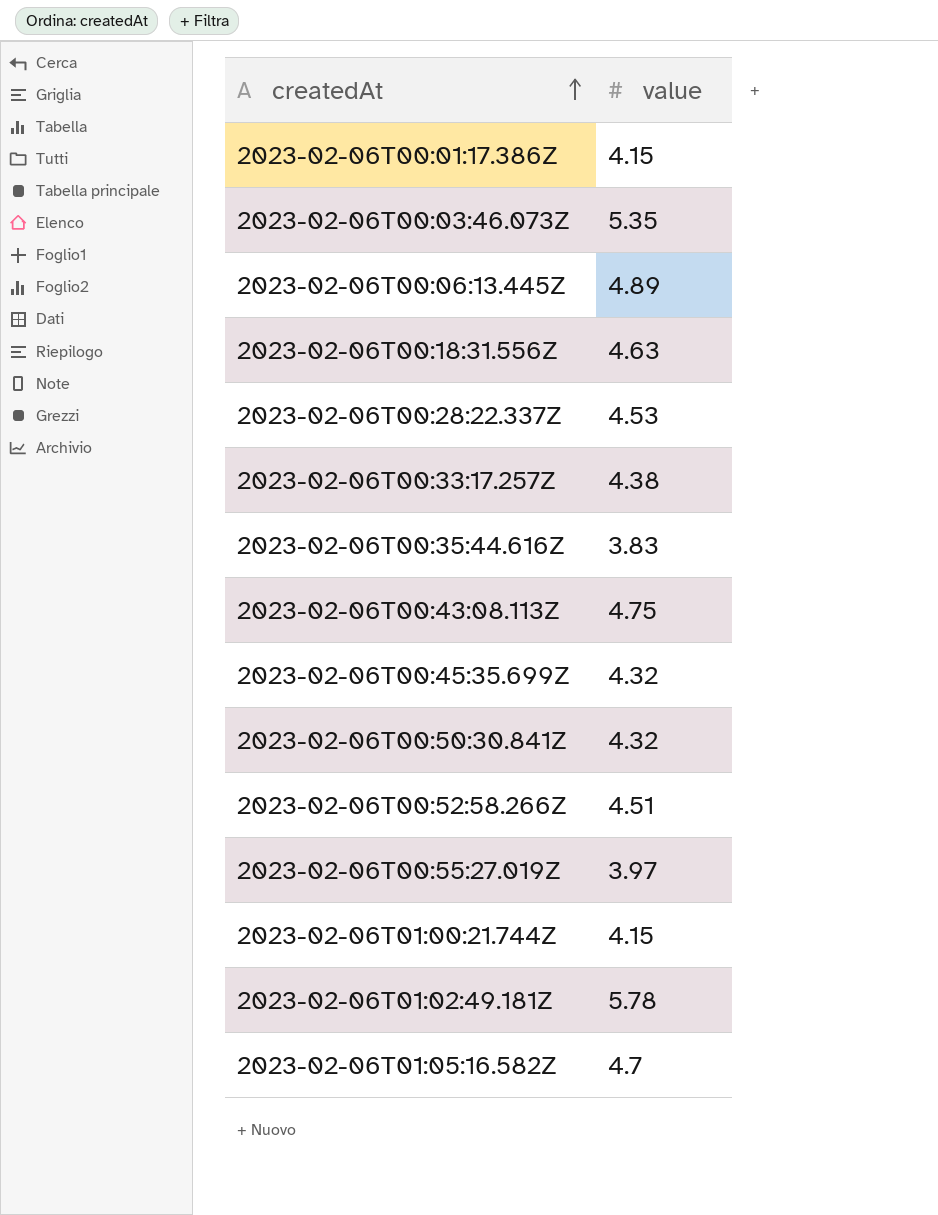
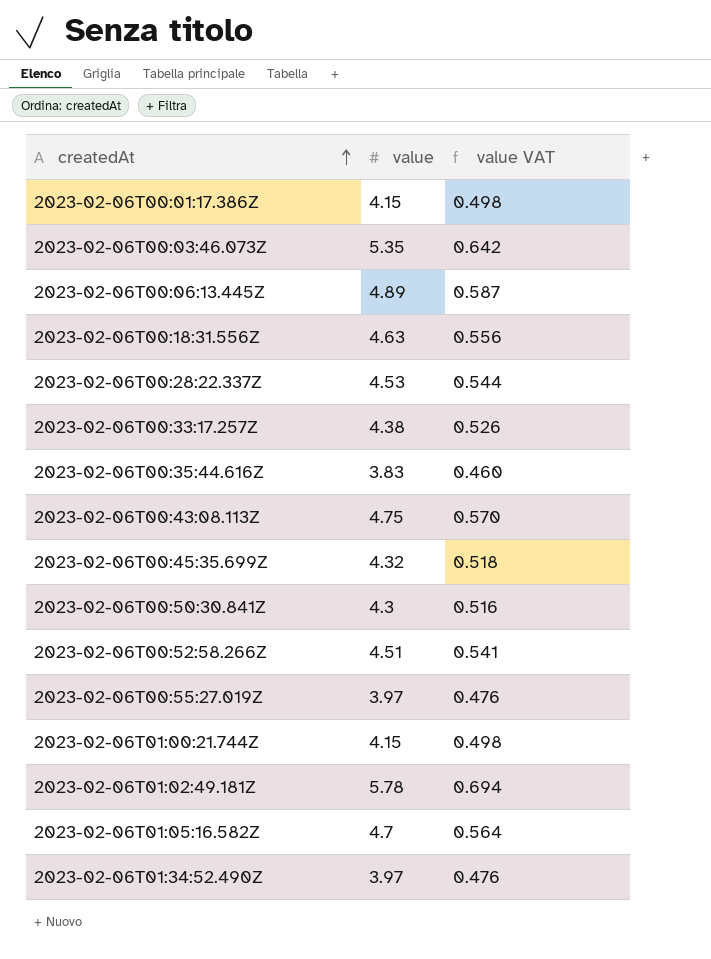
column value VAT | formula: none -> [value] * 0.12
2023-02-06T00:50:30.841Z | value: 4.32 -> 4.3
row 2023-02-06T01:34:52.490Z: none -> 3.97 | 0.476

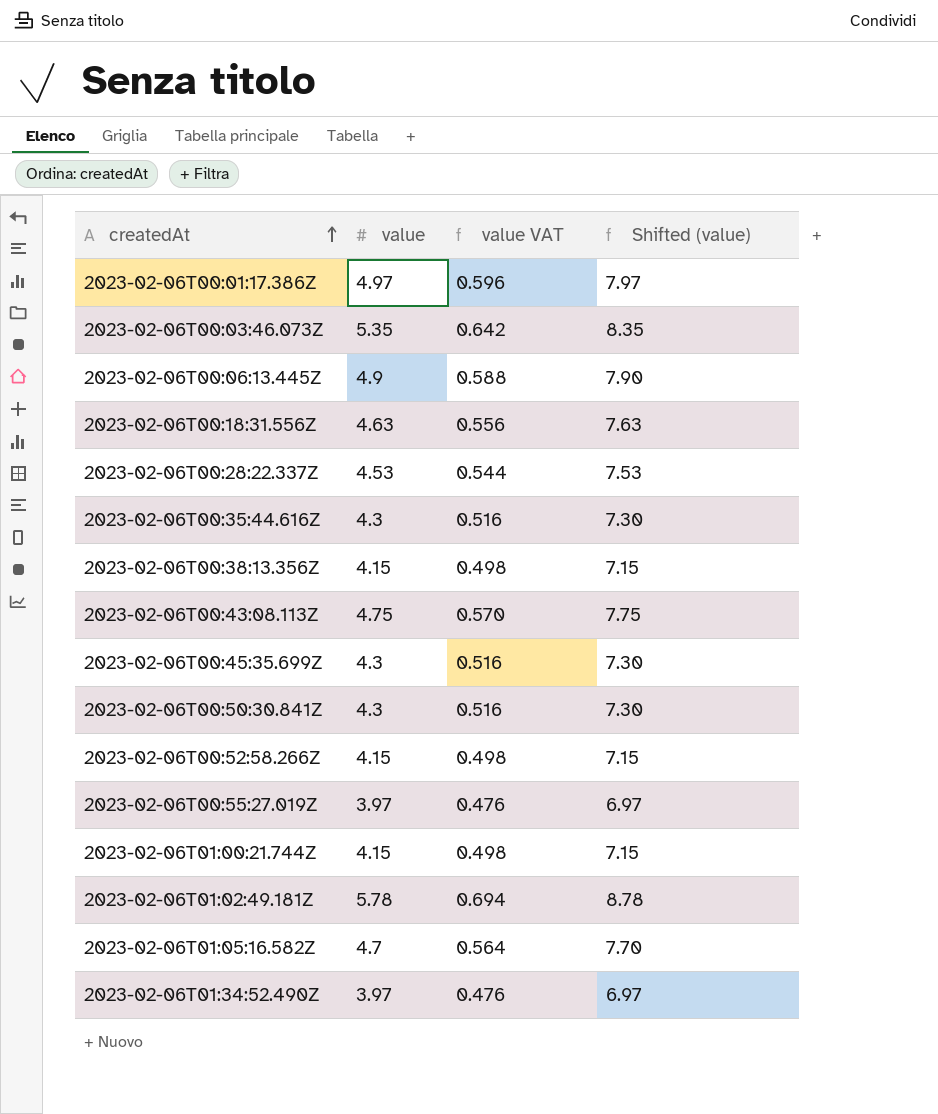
column Shifted (value) | formula: none -> [value] + 3
row 2023-02-06T00:33:17.257Z: 4.38 | 0.526 -> none
2023-02-06T00:01:17.386Z | value: 4.15 -> 4.97
2023-02-06T00:01:17.386Z | value VAT: 0.498 -> 0.596
2023-02-06T00:06:13.445Z | value: 4.89 -> 4.9
2023-02-06T00:06:13.445Z | value VAT: 0.587 -> 0.588
2023-02-06T00:35:44.616Z | value: 3.83 -> 4.3
2023-02-06T00:35:44.616Z | value VAT: 0.460 -> 0.516
row 2023-02-06T00:38:13.356Z: none -> 4.15 | 0.498 | 7.15
2023-02-06T00:45:35.699Z | value: 4.32 -> 4.3
2023-02-06T00:45:35.699Z | value VAT: 0.518 -> 0.516
2023-02-06T00:52:58.266Z | value: 4.51 -> 4.15
2023-02-06T00:52:58.266Z | value VAT: 0.541 -> 0.498

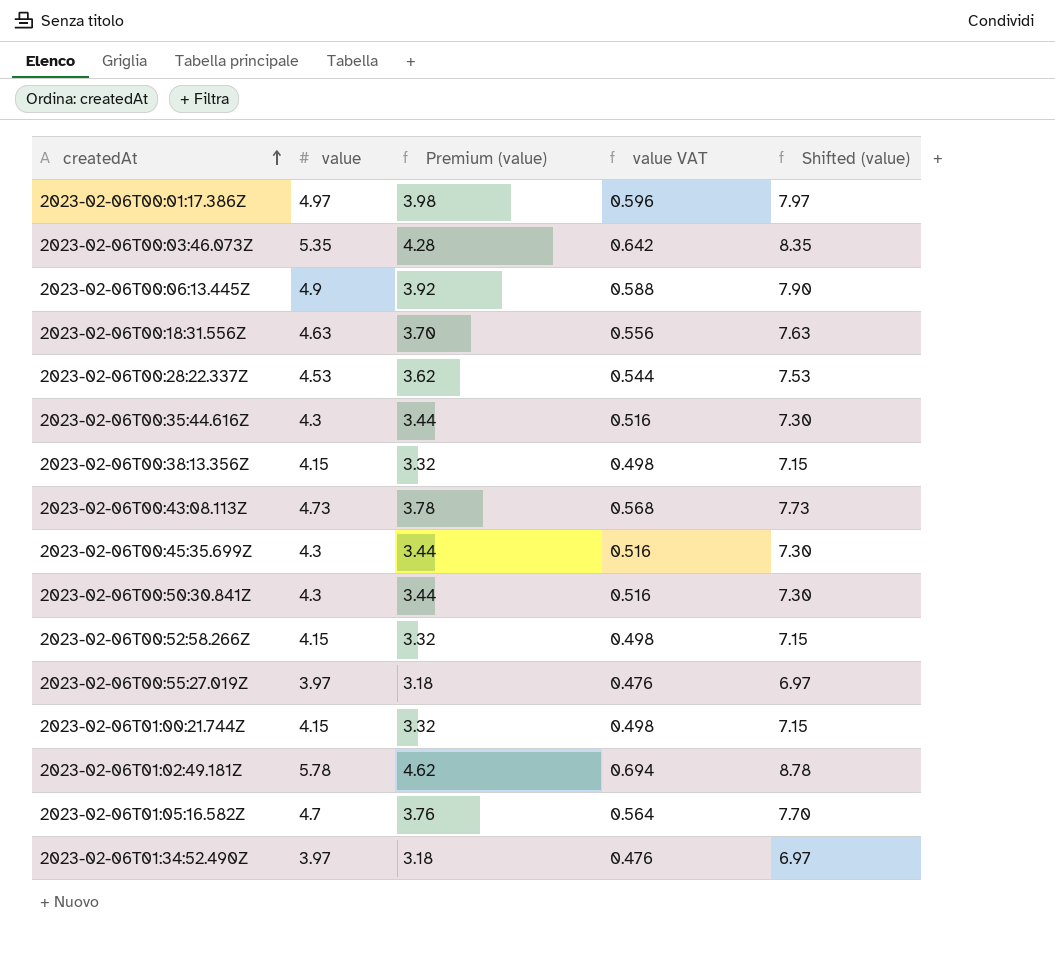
column Premium (value) | formula: none -> [value] * 0.8
2023-02-06T00:43:08.113Z | value: 4.75 -> 4.73
2023-02-06T00:43:08.113Z | value VAT: 0.570 -> 0.568
2023-02-06T00:43:08.113Z | Shifted (value): 7.75 -> 7.73

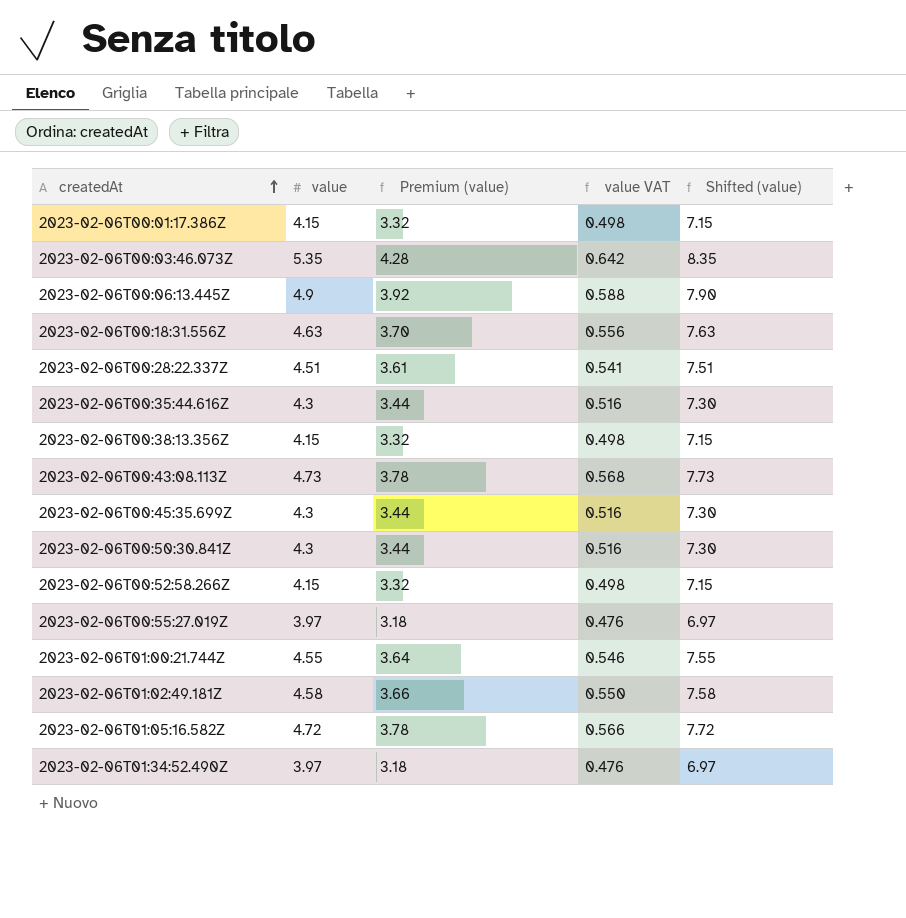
2023-02-06T00:01:17.386Z | value: 4.97 -> 4.15
2023-02-06T00:01:17.386Z | Premium (value): 3.98 -> 3.32
2023-02-06T00:01:17.386Z | value VAT: 0.596 -> 0.498
2023-02-06T00:01:17.386Z | Shifted (value): 7.97 -> 7.15
2023-02-06T00:28:22.337Z | value: 4.53 -> 4.51
2023-02-06T00:28:22.337Z | Premium (value): 3.62 -> 3.61
2023-02-06T00:28:22.337Z | value VAT: 0.544 -> 0.541
2023-02-06T00:28:22.337Z | Shifted (value): 7.53 -> 7.51
2023-02-06T01:00:21.744Z | value: 4.15 -> 4.55
2023-02-06T01:00:21.744Z | Premium (value): 3.32 -> 3.64
2023-02-06T01:00:21.744Z | value VAT: 0.498 -> 0.546
2023-02-06T01:00:21.744Z | Shifted (value): 7.15 -> 7.55
2023-02-06T01:02:49.181Z | value: 5.78 -> 4.58
2023-02-06T01:02:49.181Z | Premium (value): 4.62 -> 3.66
2023-02-06T01:02:49.181Z | value VAT: 0.694 -> 0.550
2023-02-06T01:02:49.181Z | Shifted (value): 8.78 -> 7.58
2023-02-06T01:05:16.582Z | value: 4.7 -> 4.72
2023-02-06T01:05:16.582Z | Premium (value): 3.76 -> 3.78
2023-02-06T01:05:16.582Z | value VAT: 0.564 -> 0.566
2023-02-06T01:05:16.582Z | Shifted (value): 7.70 -> 7.72

